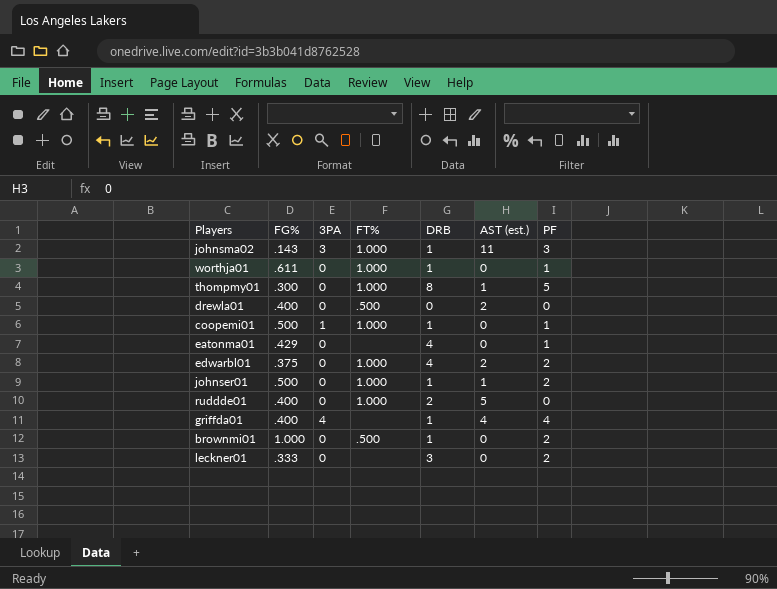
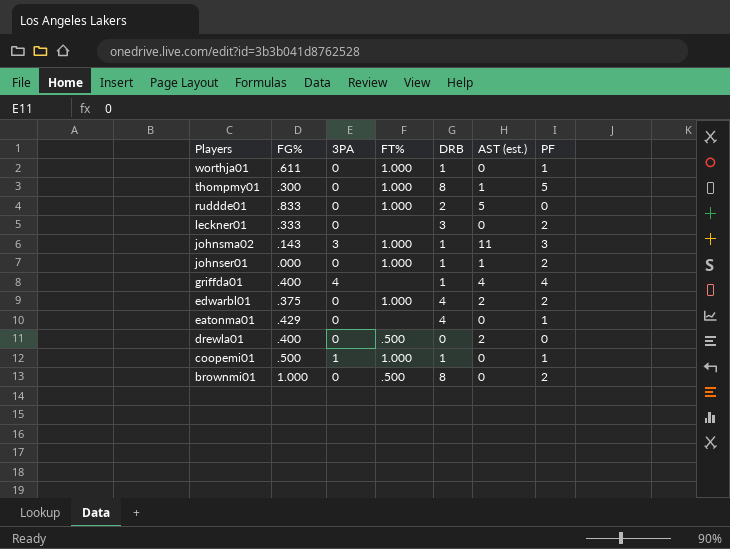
row order: none -> Players descending
ruddde01 | FG%: .400 -> .833
johnser01 | FG%: .500 -> .000
brownmi01 | DRB: 1 -> 8

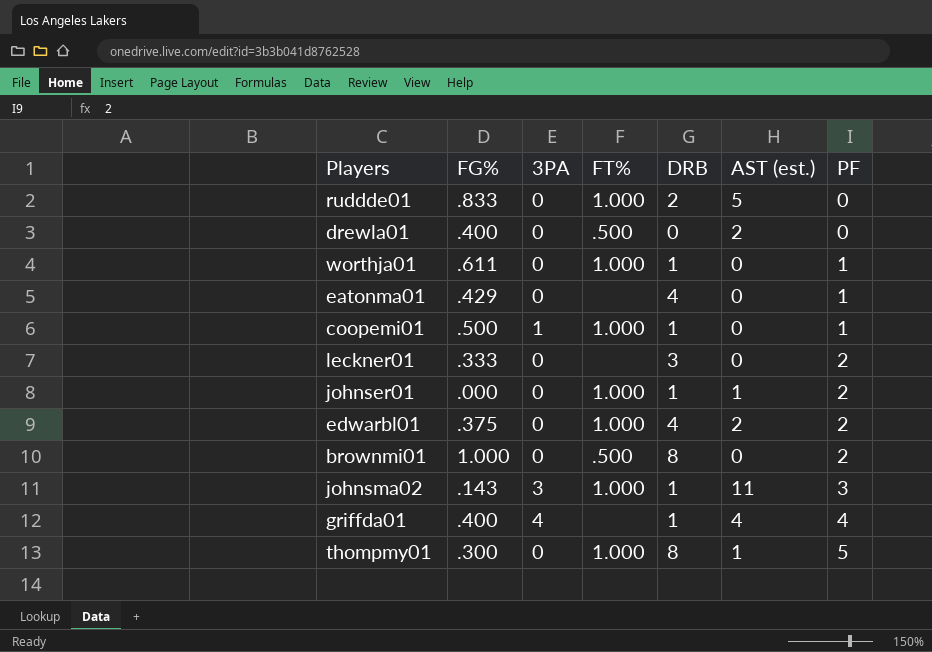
row order: Players descending -> PF ascending

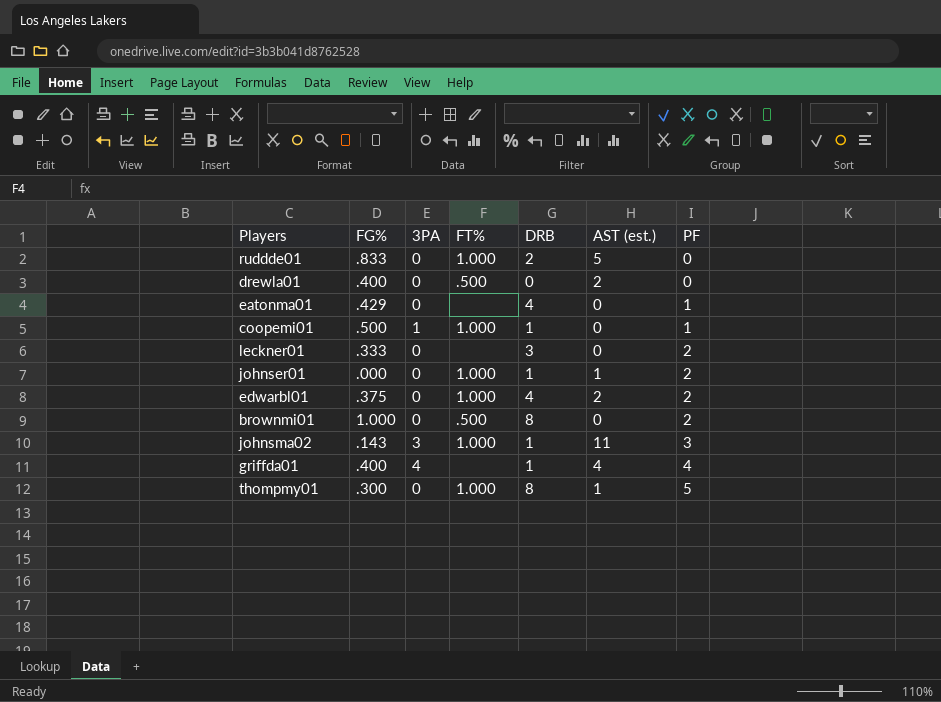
row worthja01: .611 | 0 | 1.000 | 1 | 0 | 1 -> none

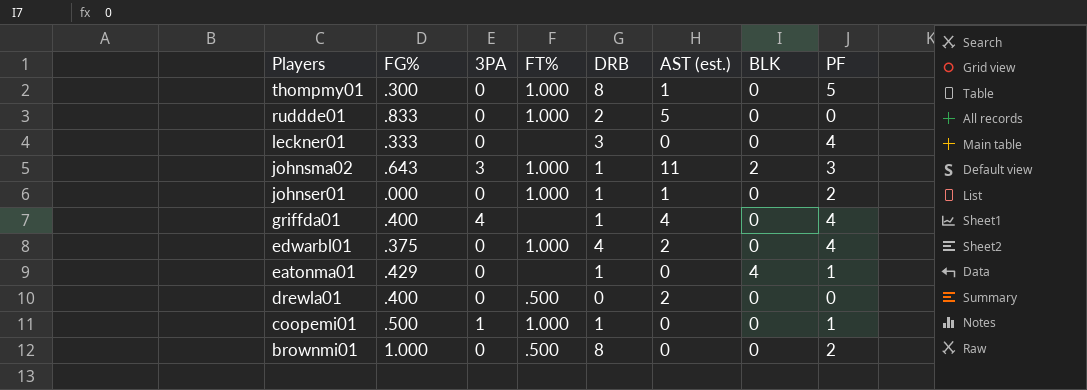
row order: PF ascending -> Players descending
column BLK | position: none -> 7
leckner01 | PF: 2 -> 4
johnsma02 | FG%: .143 -> .643
edwarbl01 | PF: 2 -> 4
eatonma01 | DRB: 4 -> 1

